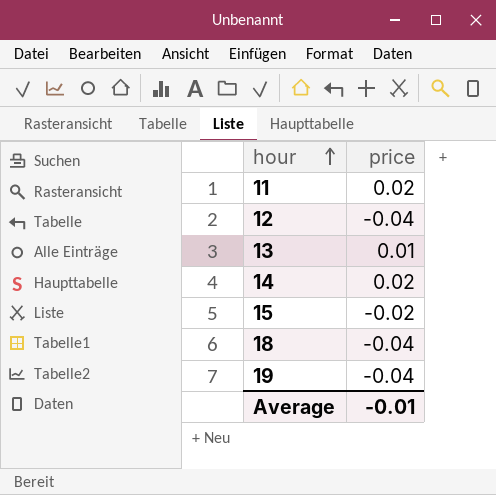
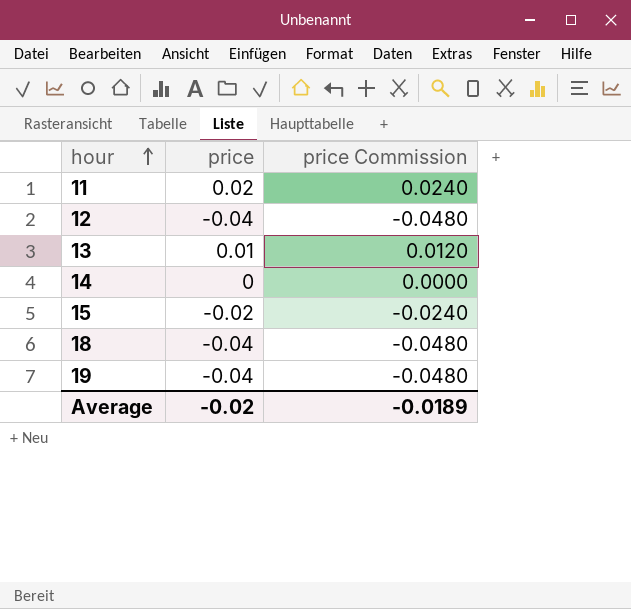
column price Commission | formula: none -> [price] * 1.2
14 | price: 0.02 -> 0
Average | price: -0.01 -> -0.02

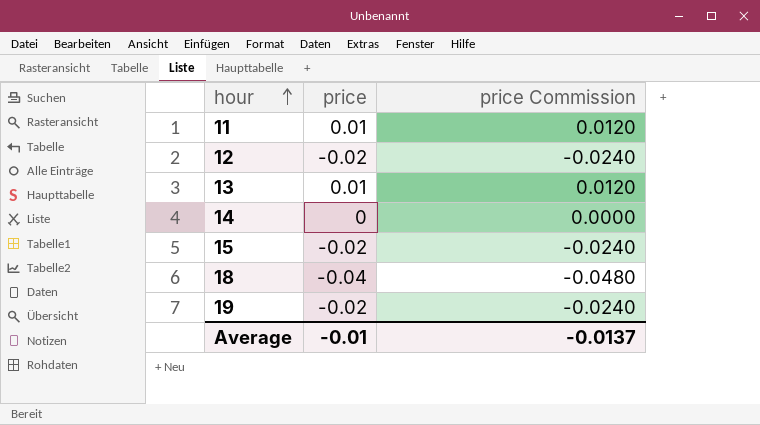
11 | price: 0.02 -> 0.01
11 | price Commission: 0.0240 -> 0.0120
12 | price: -0.04 -> -0.02
12 | price Commission: -0.0480 -> -0.0240
19 | price: -0.04 -> -0.02
19 | price Commission: -0.0480 -> -0.0240
Average | price: -0.02 -> -0.01
Average | price Commission: -0.0189 -> -0.0137

